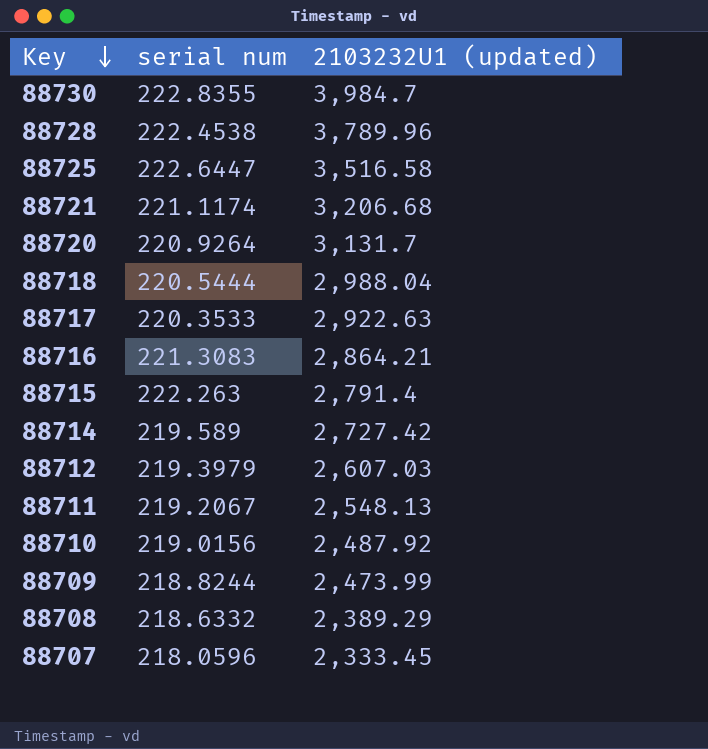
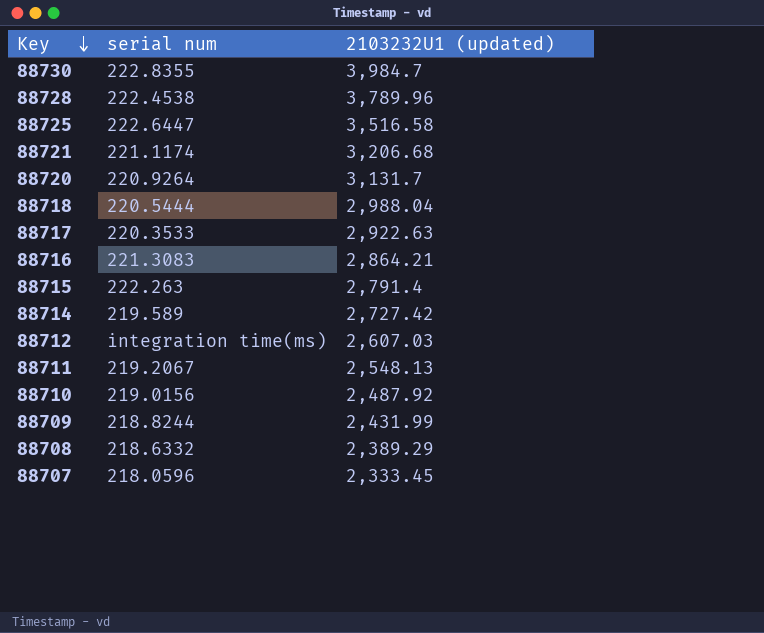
88712 | serial num: 219.3979 -> integration time(ms)
88709 | 2103232U1 (updated): 2,473.99 -> 2,431.99

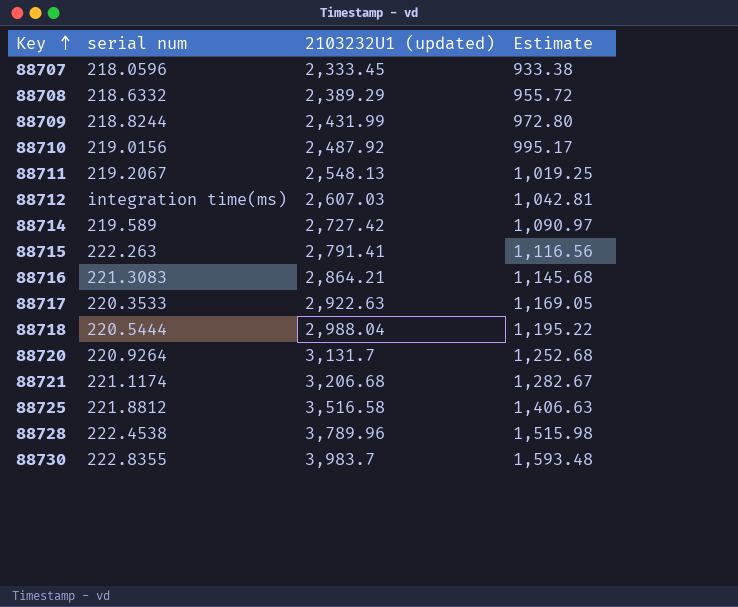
row order: Key descending -> Key ascending
column Estimate | formula: none -> [2103232U1 (updated)] * 0.4
88715 | 2103232U1 (updated): 2,791.4 -> 2,791.41
88725 | serial num: 222.6447 -> 221.8812
88730 | 2103232U1 (updated): 3,984.7 -> 3,983.7

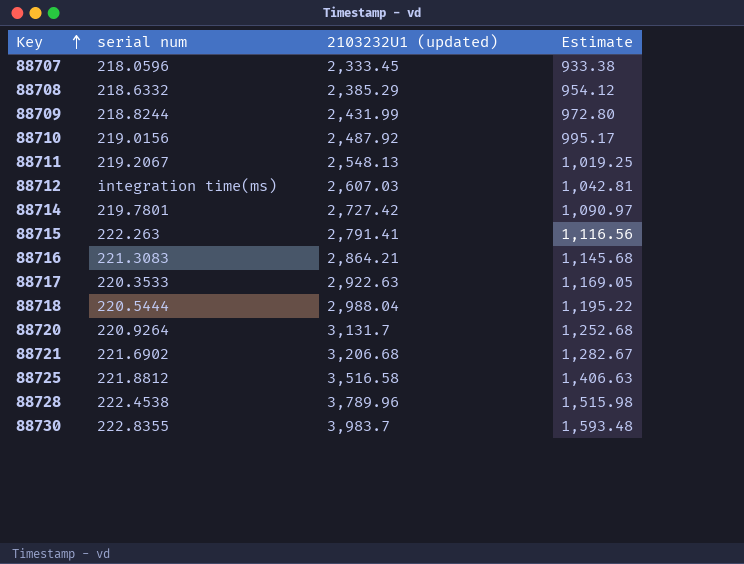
88708 | 2103232U1 (updated): 2,389.29 -> 2,385.29
88708 | Estimate: 955.72 -> 954.12
88714 | serial num: 219.589 -> 219.7801
88721 | serial num: 221.1174 -> 221.6902

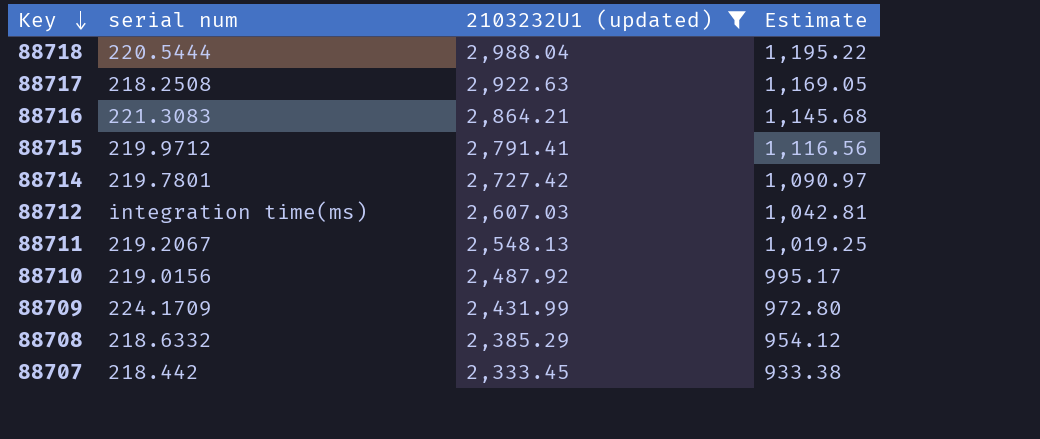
filter: none -> 2103232U1 (updated) <= 2,988.04
row order: Key ascending -> Key descending
88717 | serial num: 220.3533 -> 218.2508
88715 | serial num: 222.263 -> 219.9712
88709 | serial num: 218.8244 -> 224.1709
88707 | serial num: 218.0596 -> 218.442

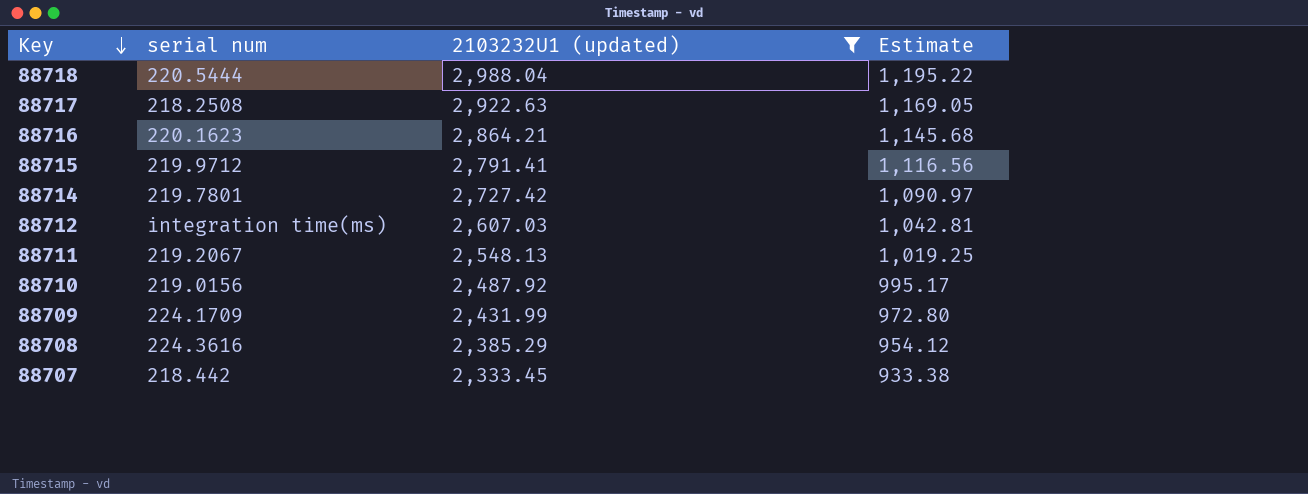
88716 | serial num: 221.3083 -> 220.1623
88708 | serial num: 218.6332 -> 224.3616

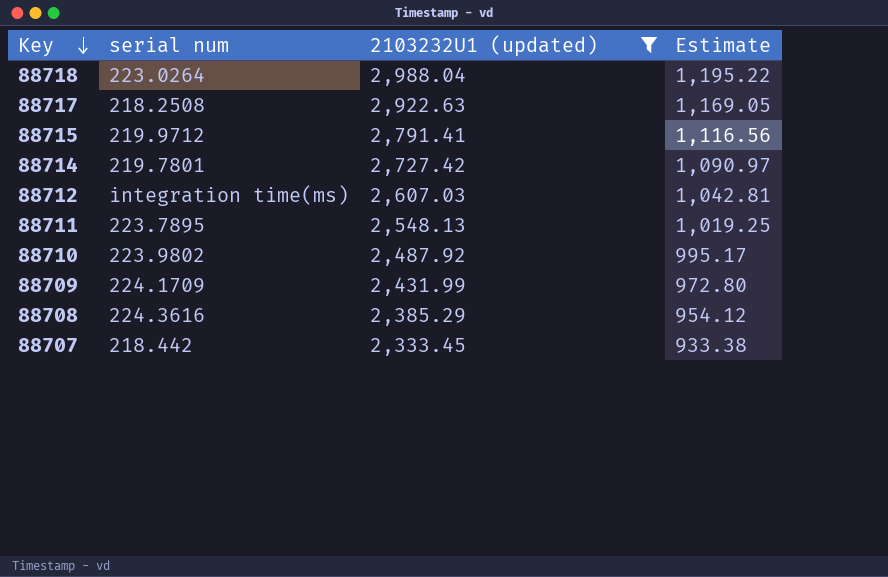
row 88716: 220.1623 | 2,864.21 | 1,145.68 -> none
88718 | serial num: 220.5444 -> 223.0264
88711 | serial num: 219.2067 -> 223.7895
88710 | serial num: 219.0156 -> 223.9802

